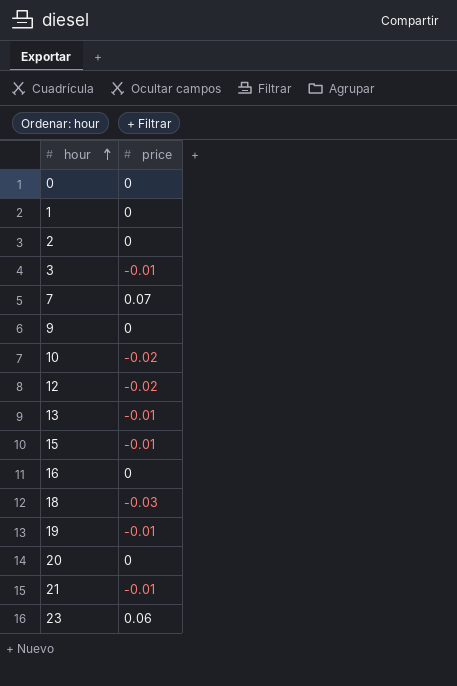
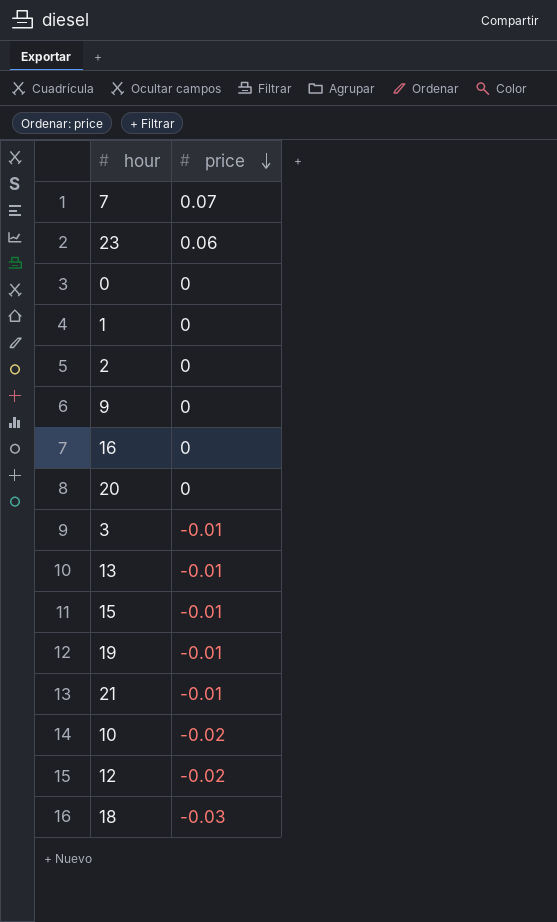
row order: hour ascending -> price descending

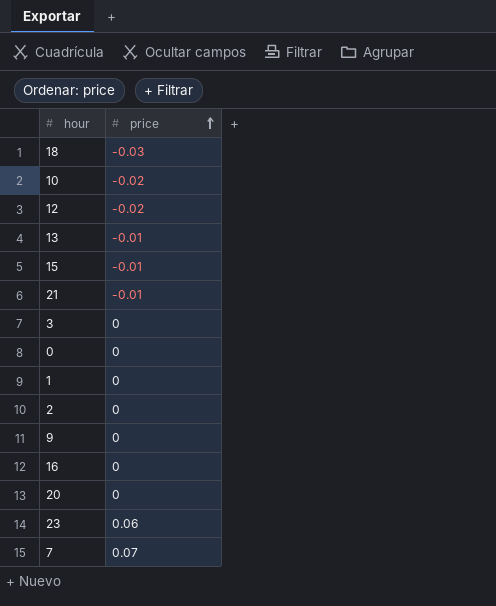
row order: price descending -> price ascending
row 19: -0.01 -> none
3 | price: -0.01 -> 0

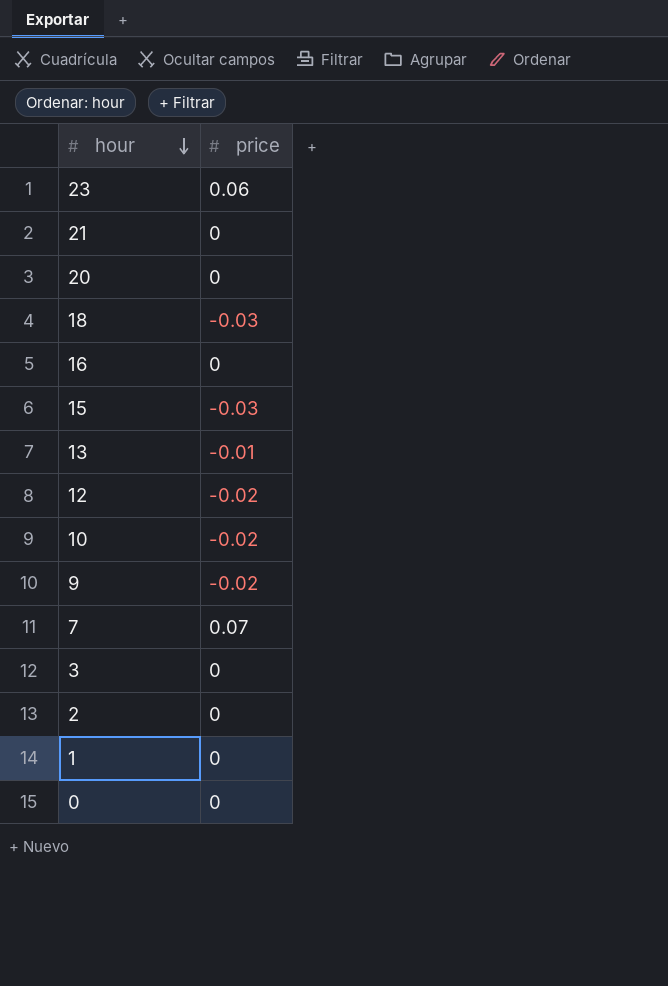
row order: price ascending -> hour descending
21 | price: -0.01 -> 0
15 | price: -0.01 -> -0.03
9 | price: 0 -> -0.02

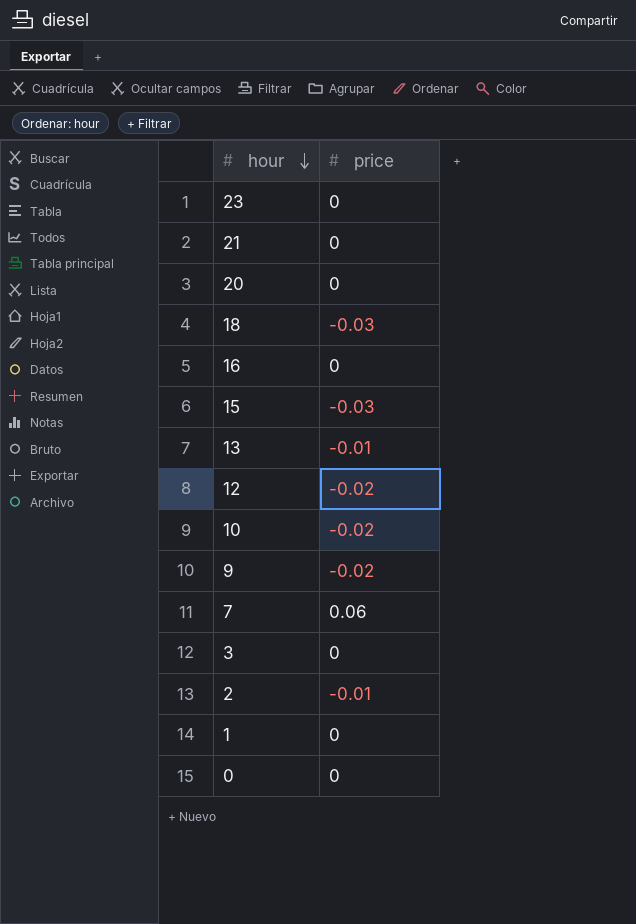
23 | price: 0.06 -> 0
7 | price: 0.07 -> 0.06
2 | price: 0 -> -0.01

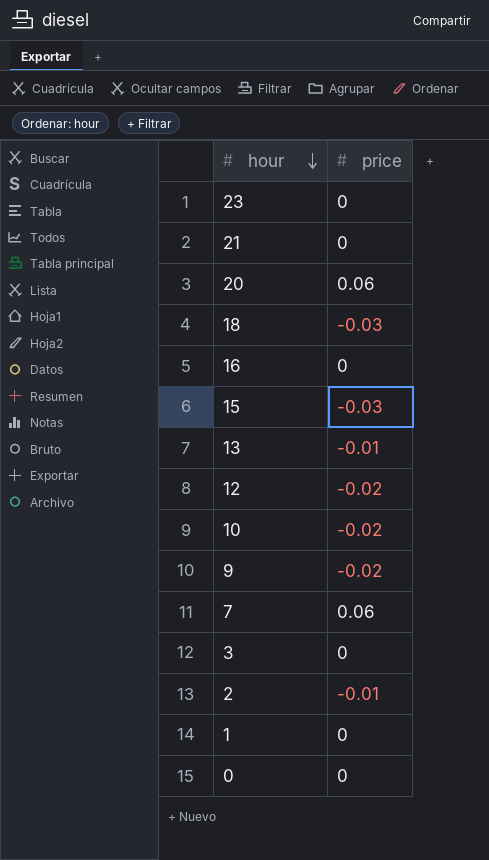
20 | price: 0 -> 0.06

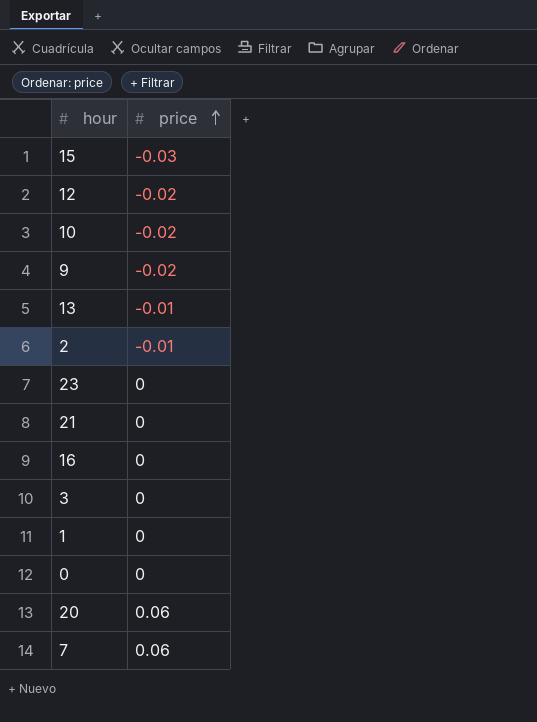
row order: hour descending -> price ascending
row 18: -0.03 -> none

